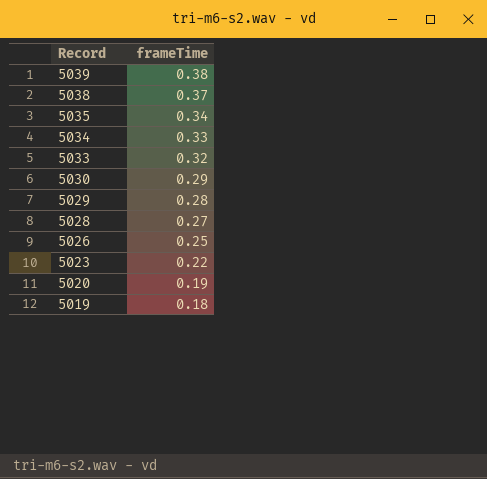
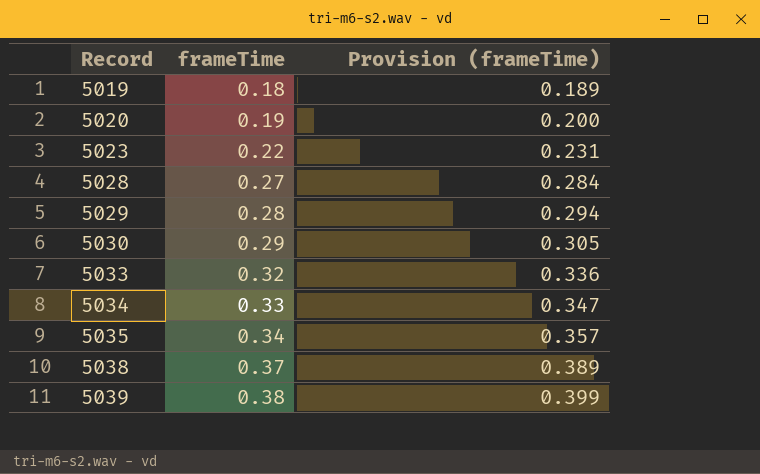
row order: Record descending -> Record ascending
column Provision (frameTime) | formula: none -> [frameTime] * 1.05
row 5026: 0.25 -> none

